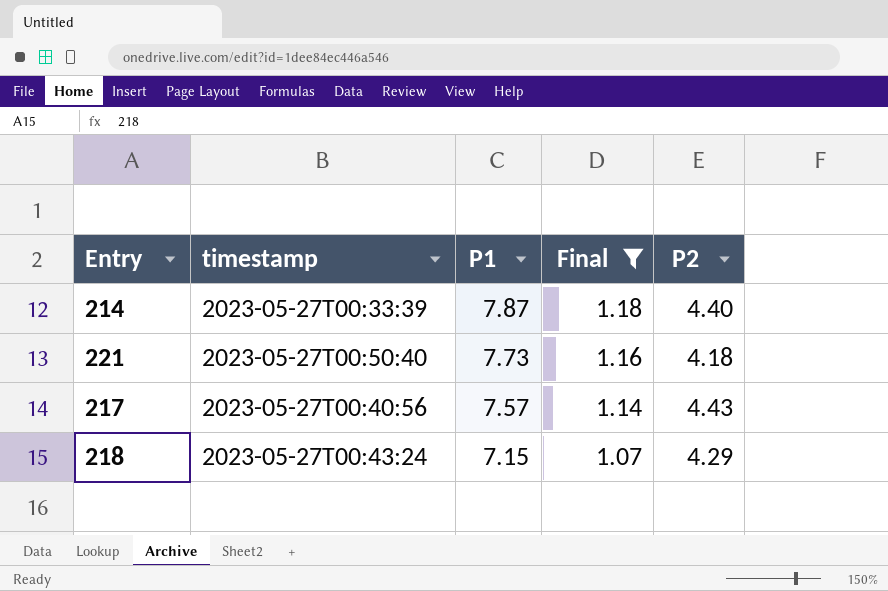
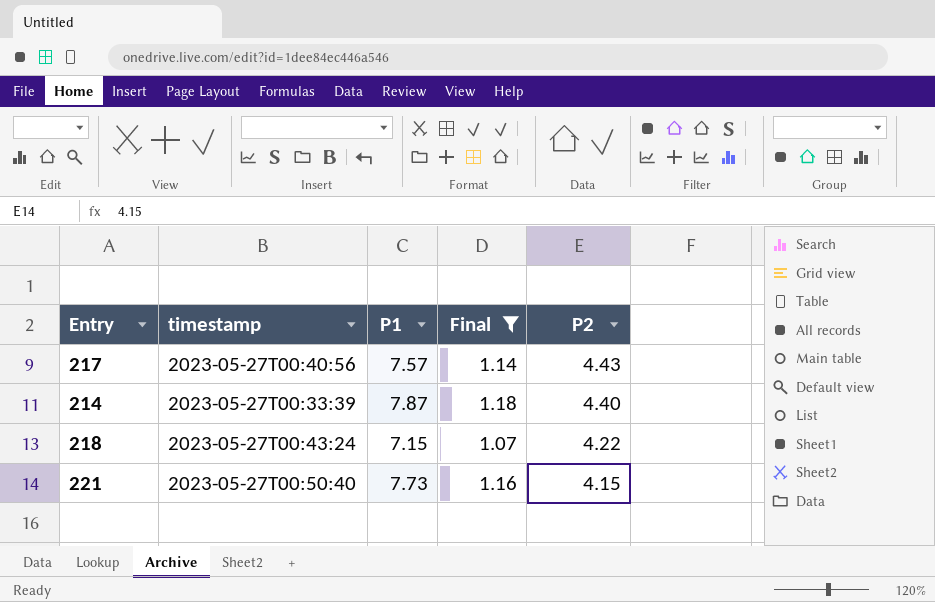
row order: P1 descending -> P2 descending
218 | P2: 4.29 -> 4.22
221 | P2: 4.18 -> 4.15

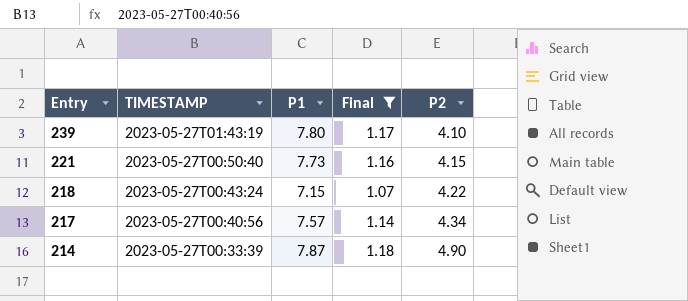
row order: P2 descending -> Entry descending
column name: timestamp -> TIMESTAMP
row 239: none -> 2023-05-27T01:43:19 | 7.80 | 1.17 | 4.10
217 | P2: 4.43 -> 4.34
214 | P2: 4.40 -> 4.90

